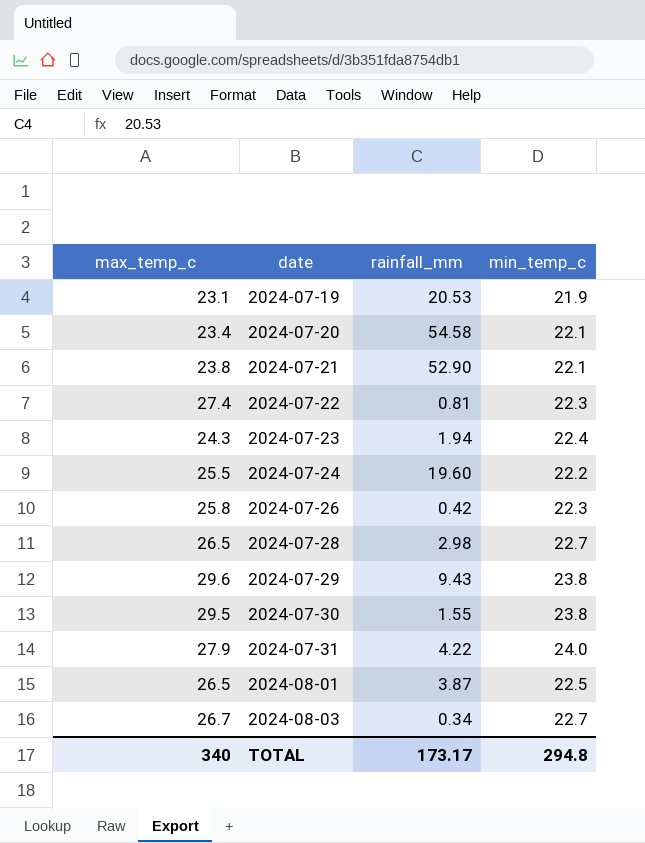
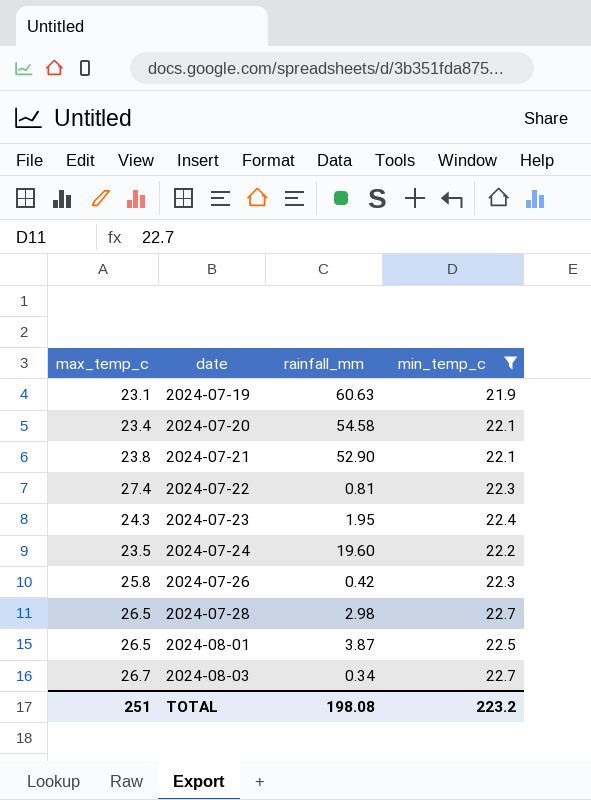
filter: none -> min_temp_c <= 22.7
2024-07-19 | rainfall_mm: 20.53 -> 60.63
2024-07-23 | rainfall_mm: 1.94 -> 1.95
2024-07-24 | max_temp_c: 25.5 -> 23.5
TOTAL | max_temp_c: 340 -> 251
TOTAL | rainfall_mm: 173.17 -> 198.08
TOTAL | min_temp_c: 294.8 -> 223.2

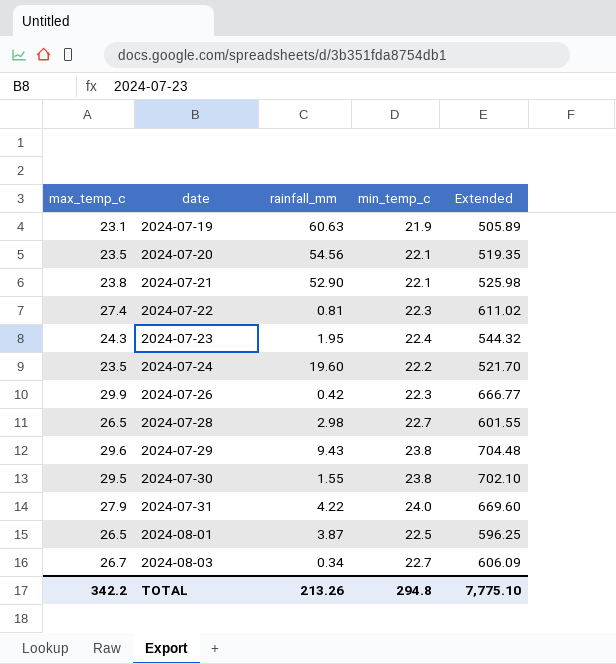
filter: min_temp_c <= 22.7 -> none
column Extended | formula: none -> [max_temp_c] * [min_temp_c]
2024-07-20 | max_temp_c: 23.4 -> 23.5
2024-07-20 | rainfall_mm: 54.58 -> 54.56
2024-07-26 | max_temp_c: 25.8 -> 29.9
TOTAL | max_temp_c: 251 -> 342.2
TOTAL | rainfall_mm: 198.08 -> 213.26
TOTAL | min_temp_c: 223.2 -> 294.8

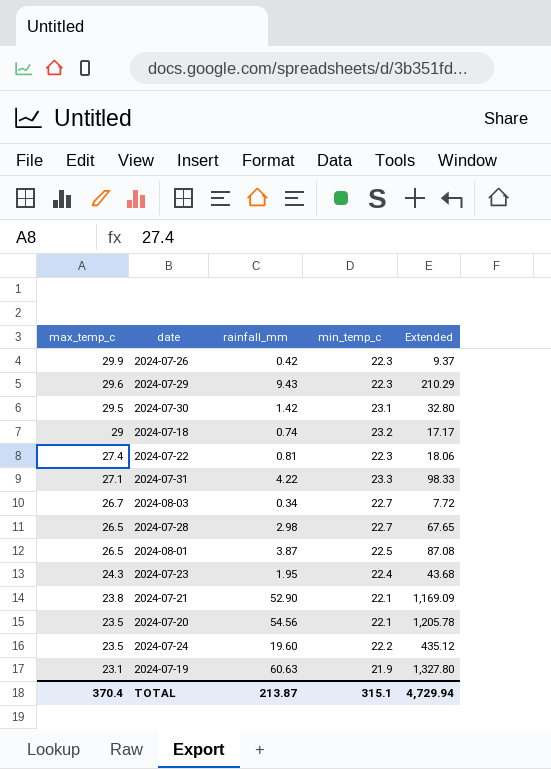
row order: date ascending -> max_temp_c descending
column Extended | formula: [max_temp_c] * [min_temp_c] -> [rainfall_mm] * [min_temp_c]
2024-07-29 | min_temp_c: 23.8 -> 22.3
2024-07-30 | rainfall_mm: 1.55 -> 1.42
2024-07-30 | min_temp_c: 23.8 -> 23.1
row 2024-07-18: none -> 29 | 0.74 | 23.2 | 17.17
2024-07-31 | max_temp_c: 27.9 -> 27.1
2024-07-31 | min_temp_c: 24.0 -> 23.3
TOTAL | max_temp_c: 342.2 -> 370.4
TOTAL | rainfall_mm: 213.26 -> 213.87
TOTAL | min_temp_c: 294.8 -> 315.1
TOTAL | Extended: 7,775.10 -> 4,729.94

